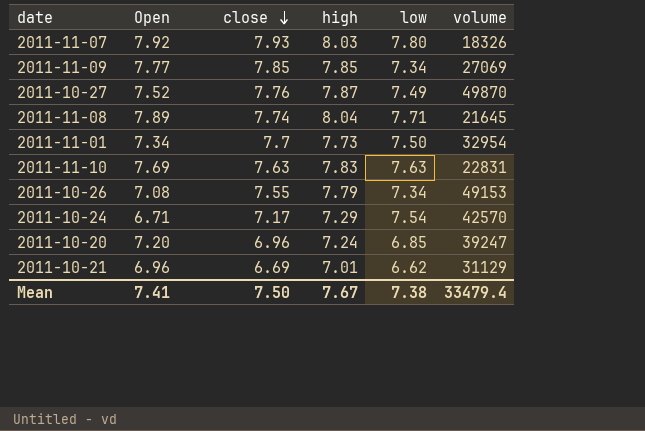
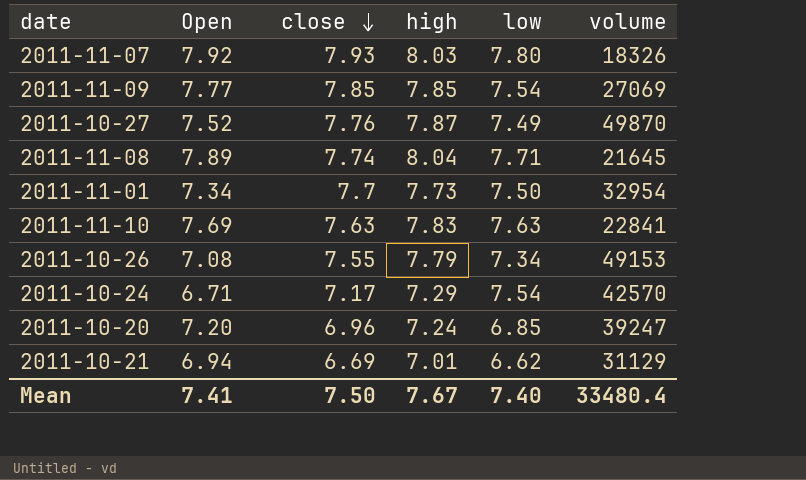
2011-11-09 | low: 7.34 -> 7.54
2011-11-10 | volume: 22831 -> 22841
2011-10-21 | Open: 6.96 -> 6.94
Mean | low: 7.38 -> 7.40
Mean | volume: 33479.4 -> 33480.4

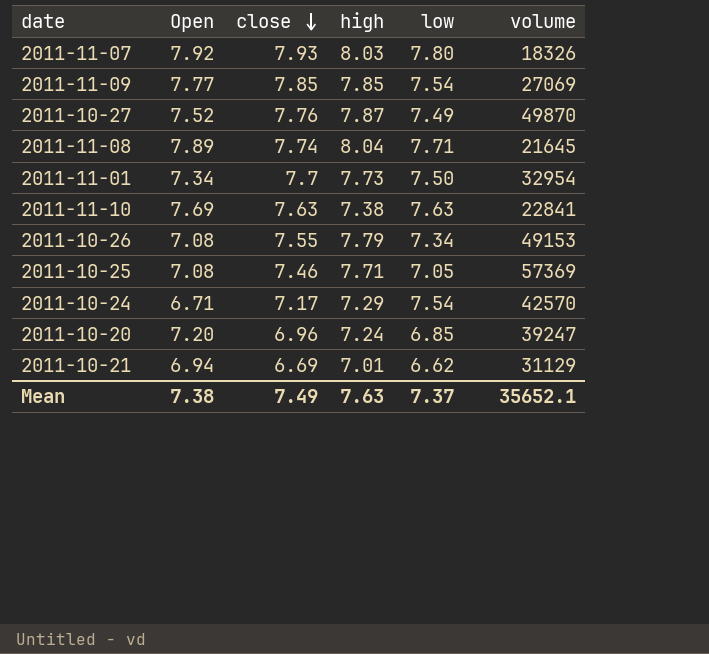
2011-11-10 | high: 7.83 -> 7.38
row 2011-10-25: none -> 7.08 | 7.46 | 7.71 | 7.05 | 57369
Mean | Open: 7.41 -> 7.38
Mean | close: 7.50 -> 7.49
Mean | high: 7.67 -> 7.63
Mean | low: 7.40 -> 7.37
Mean | volume: 33480.4 -> 35652.1

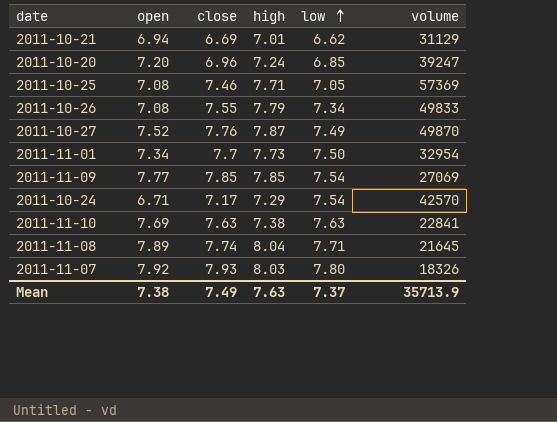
row order: close descending -> low ascending
column name: Open -> open
2011-10-26 | volume: 49153 -> 49833
Mean | volume: 35652.1 -> 35713.9

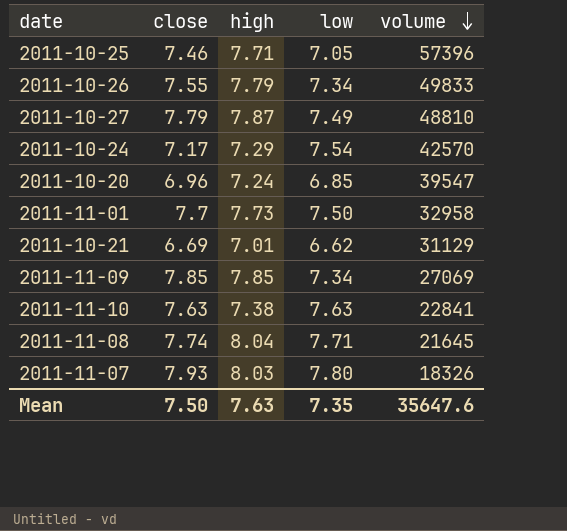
row order: low ascending -> volume descending
column open | position: 2 -> none
2011-10-25 | volume: 57369 -> 57396
2011-10-27 | close: 7.76 -> 7.79
2011-10-27 | volume: 49870 -> 48810
2011-10-20 | volume: 39247 -> 39547
2011-11-01 | volume: 32954 -> 32958
2011-11-09 | low: 7.54 -> 7.34
Mean | close: 7.49 -> 7.50
Mean | low: 7.37 -> 7.35
Mean | volume: 35713.9 -> 35647.6

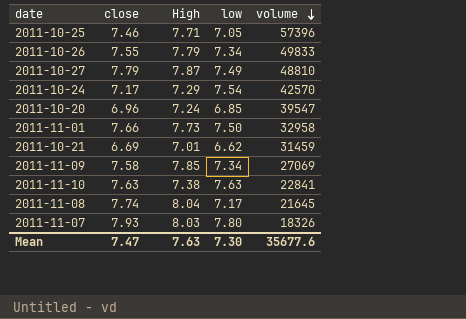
column name: high -> High
2011-11-01 | close: 7.7 -> 7.66
2011-10-21 | volume: 31129 -> 31459
2011-11-09 | close: 7.85 -> 7.58
2011-11-08 | low: 7.71 -> 7.17
Mean | close: 7.50 -> 7.47
Mean | low: 7.35 -> 7.30
Mean | volume: 35647.6 -> 35677.6

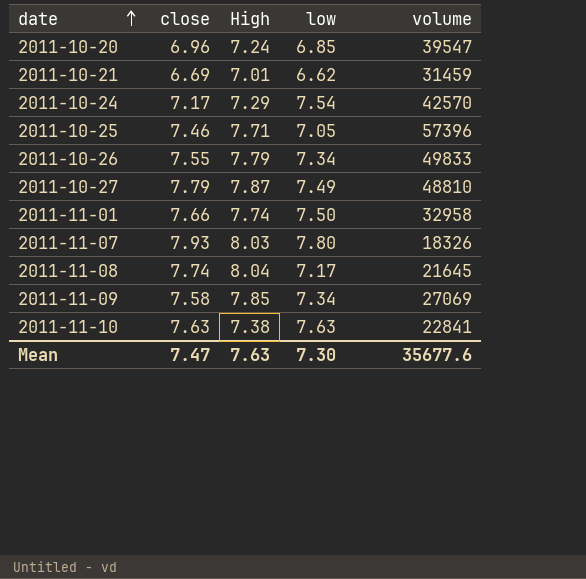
row order: volume descending -> date ascending
2011-11-01 | High: 7.73 -> 7.74

